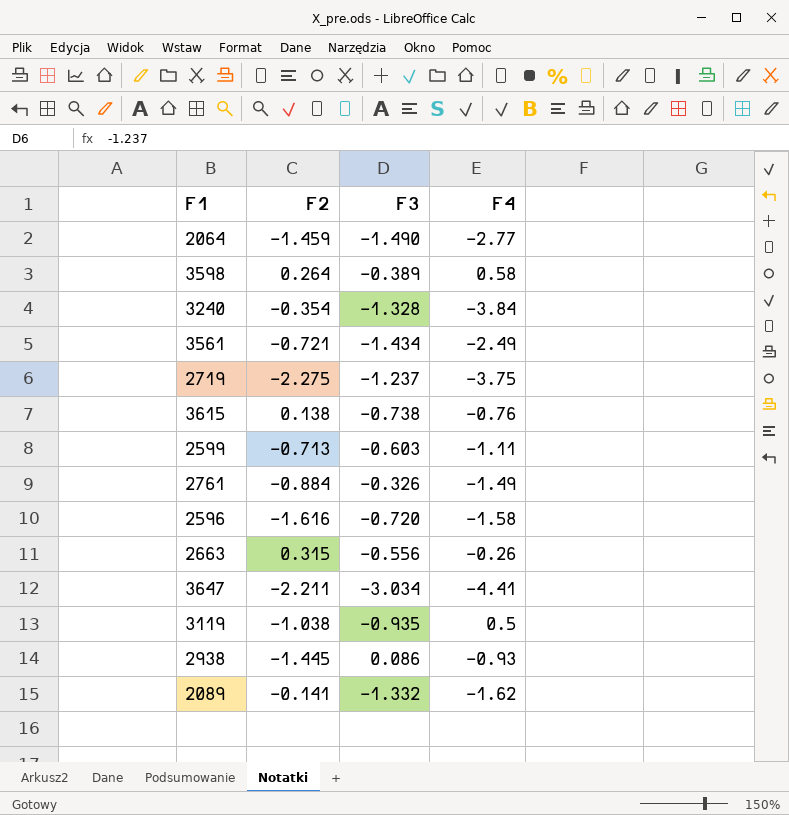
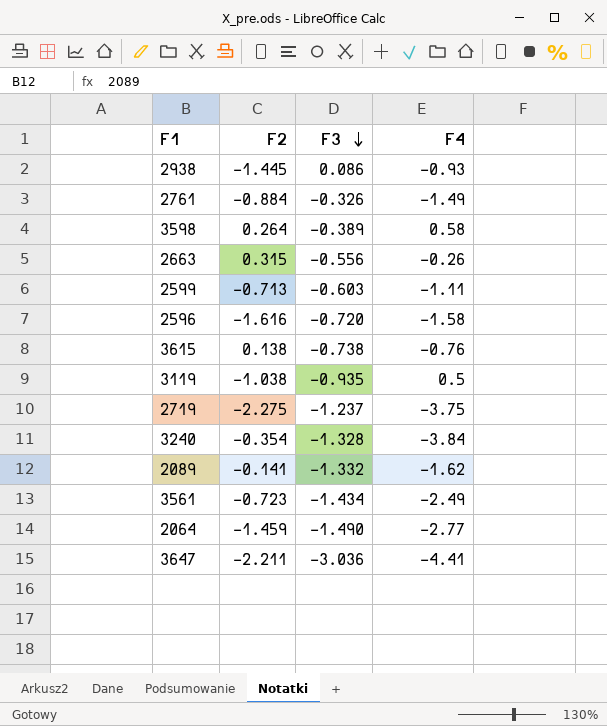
row order: none -> F3 descending
3561 | F2: -0.721 -> -0.723
3647 | F3: -3.034 -> -3.036

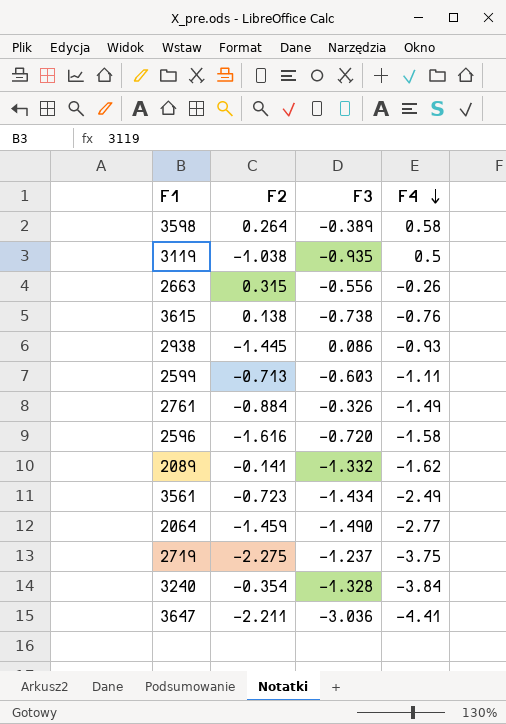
row order: F3 descending -> F4 descending

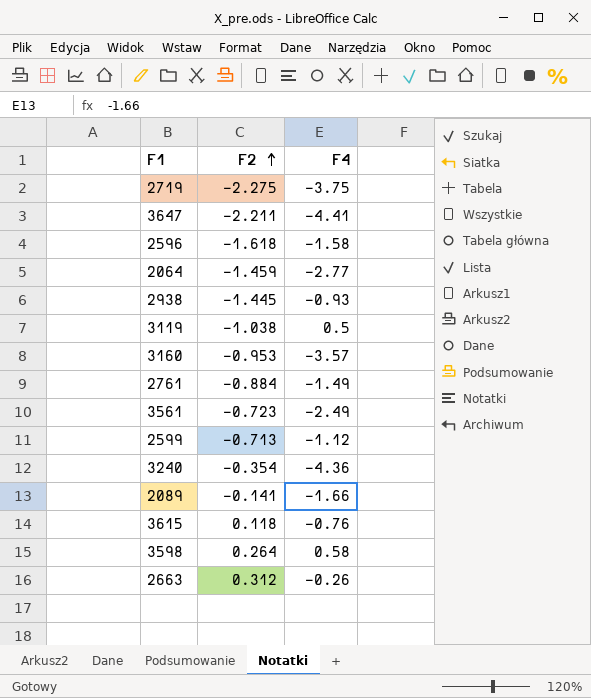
row order: F4 descending -> F2 ascending
column F3 | position: 3 -> none
2596 | F2: -1.616 -> -1.618
row 3160: none -> -0.953 | -3.57
2599 | F4: -1.11 -> -1.12
3240 | F4: -3.84 -> -4.36
2089 | F4: -1.62 -> -1.66
3615 | F2: 0.138 -> 0.118
2663 | F2: 0.315 -> 0.312

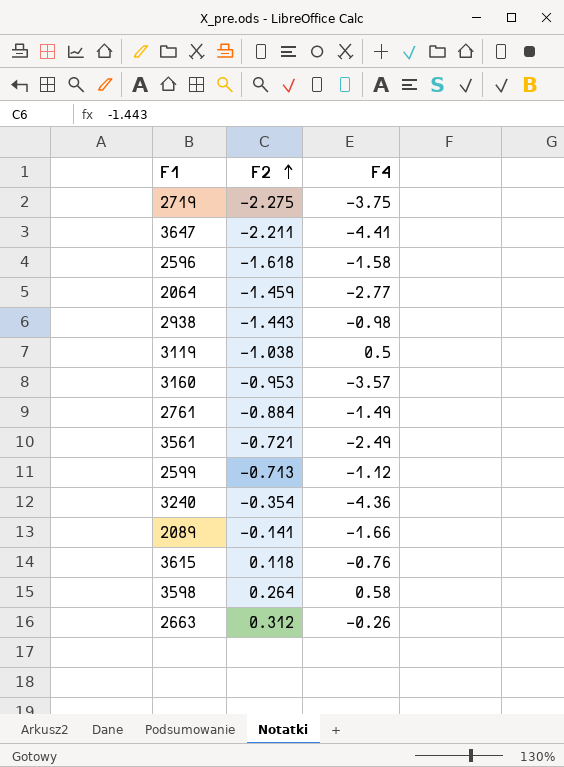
2938 | F2: -1.445 -> -1.443
2938 | F4: -0.93 -> -0.98
3561 | F2: -0.723 -> -0.721

